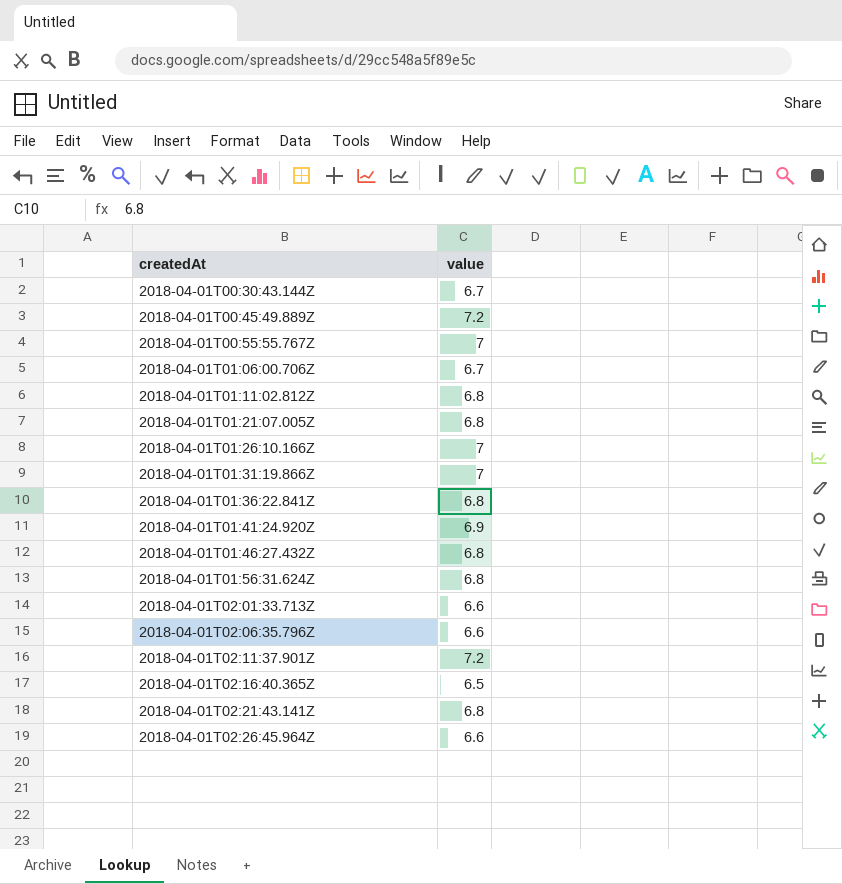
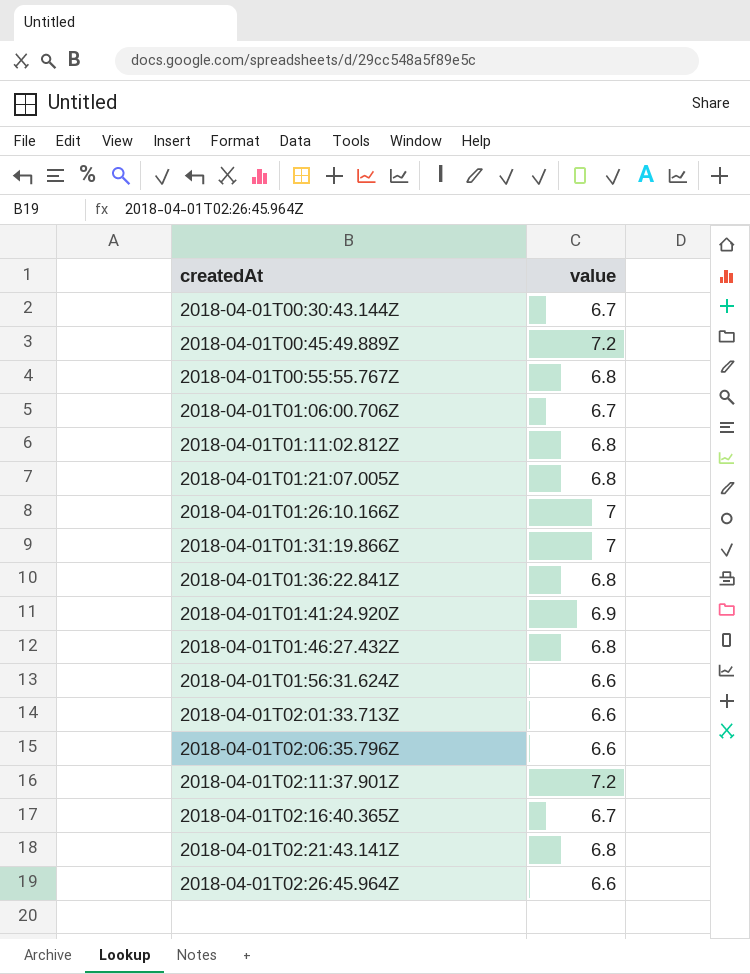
2018-04-01T00:55:55.767Z | value: 7 -> 6.8
2018-04-01T01:56:31.624Z | value: 6.8 -> 6.6
2018-04-01T02:16:40.365Z | value: 6.5 -> 6.7

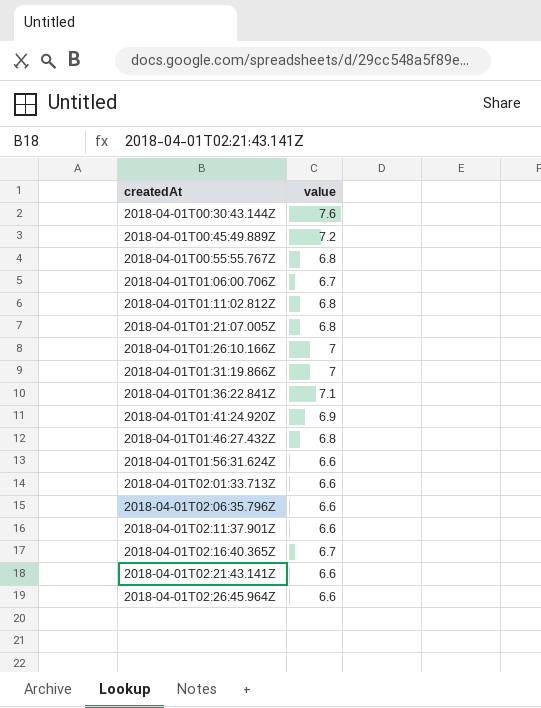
2018-04-01T00:30:43.144Z | value: 6.7 -> 7.6
2018-04-01T01:36:22.841Z | value: 6.8 -> 7.1
2018-04-01T02:11:37.901Z | value: 7.2 -> 6.6
2018-04-01T02:21:43.141Z | value: 6.8 -> 6.6

